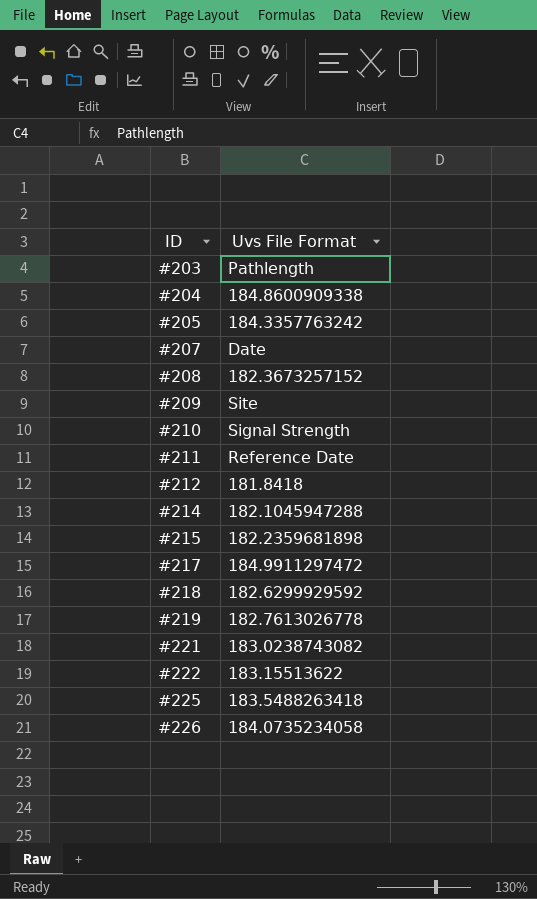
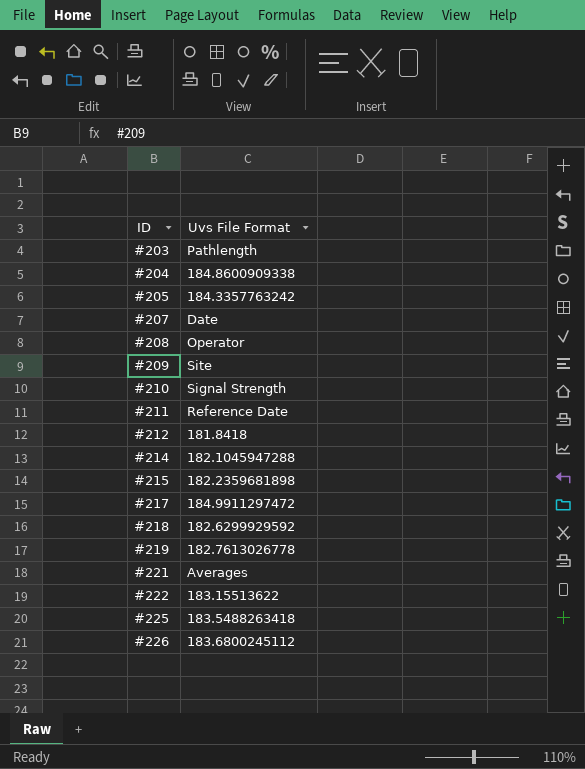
#208 | Uvs File Format: 182.3673257152 -> Operator
#221 | Uvs File Format: 183.0238743082 -> Averages
#226 | Uvs File Format: 184.0735234058 -> 183.6800245112

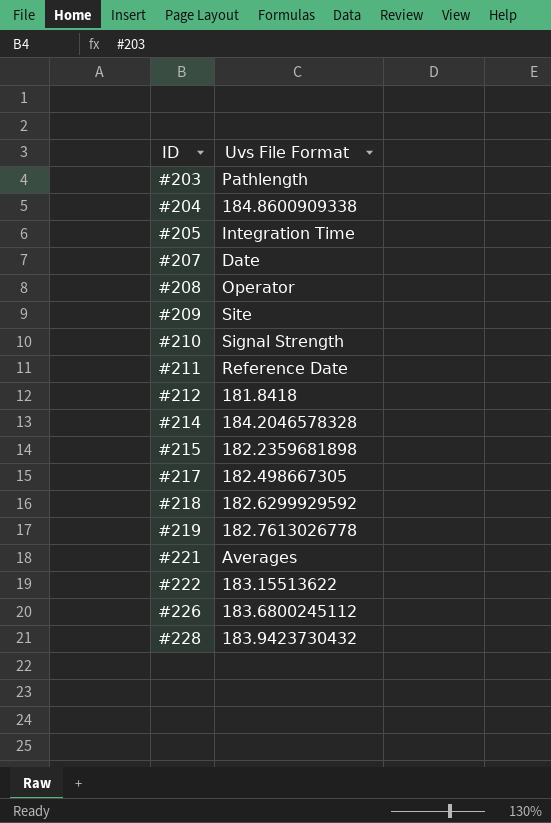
row #225: 183.5488263418 -> none
#205 | Uvs File Format: 184.3357763242 -> Integration Time
#214 | Uvs File Format: 182.1045947288 -> 184.2046578328
#217 | Uvs File Format: 184.9911297472 -> 182.498667305
row #228: none -> 183.9423730432

